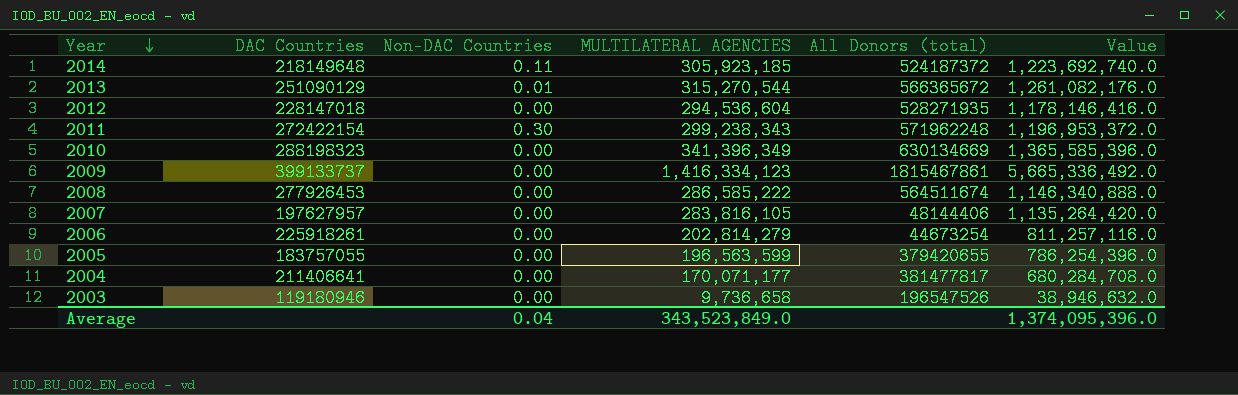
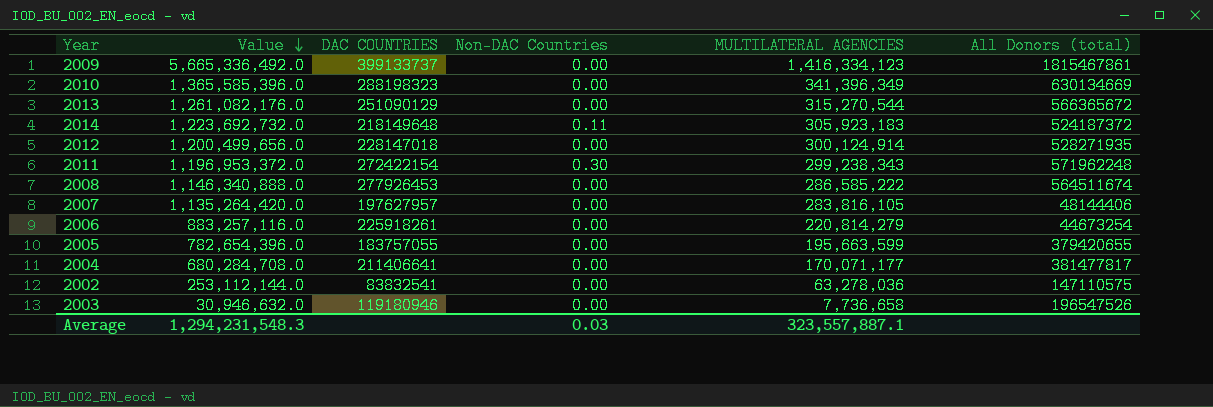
row order: Year descending -> Value descending
column Value | position: 6 -> 2
column name: DAC Countries -> DAC COUNTRIES
2013 | Non-DAC Countries: 0.01 -> 0.00
2014 | Value: 1,223,692,740.0 -> 1,223,692,732.0
2014 | MULTILATERAL AGENCIES: 305,923,185 -> 305,923,183
2012 | Value: 1,178,146,416.0 -> 1,200,499,656.0
2012 | MULTILATERAL AGENCIES: 294,536,604 -> 300,124,914
2006 | Value: 811,257,116.0 -> 883,257,116.0
2006 | MULTILATERAL AGENCIES: 202,814,279 -> 220,814,279
2005 | Value: 786,254,396.0 -> 782,654,396.0
2005 | MULTILATERAL AGENCIES: 196,563,599 -> 195,663,599
row 2002: none -> 253,112,144.0 | 83832541 | 0.00 | 63,278,036 | 147110575
2003 | Value: 38,946,632.0 -> 30,946,632.0
2003 | MULTILATERAL AGENCIES: 9,736,658 -> 7,736,658
Average | Value: 1,374,095,396.0 -> 1,294,231,548.3
Average | Non-DAC Countries: 0.04 -> 0.03
Average | MULTILATERAL AGENCIES: 343,523,849.0 -> 323,557,887.1

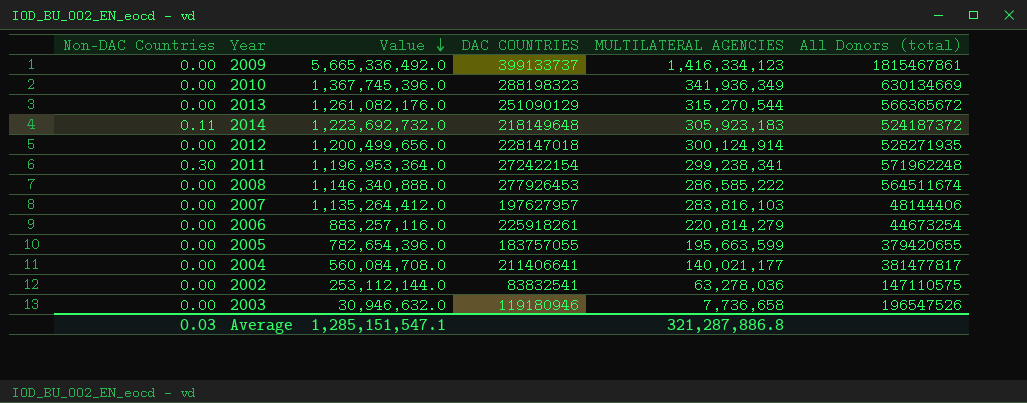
column Non-DAC Countries | position: 4 -> 1
2010 | Value: 1,365,585,396.0 -> 1,367,745,396.0
2010 | MULTILATERAL AGENCIES: 341,396,349 -> 341,936,349
2011 | Value: 1,196,953,372.0 -> 1,196,953,364.0
2011 | MULTILATERAL AGENCIES: 299,238,343 -> 299,238,341
2007 | Value: 1,135,264,420.0 -> 1,135,264,412.0
2007 | MULTILATERAL AGENCIES: 283,816,105 -> 283,816,103
2004 | Value: 680,284,708.0 -> 560,084,708.0
2004 | MULTILATERAL AGENCIES: 170,071,177 -> 140,021,177
Average | Value: 1,294,231,548.3 -> 1,285,151,547.1
Average | MULTILATERAL AGENCIES: 323,557,887.1 -> 321,287,886.8

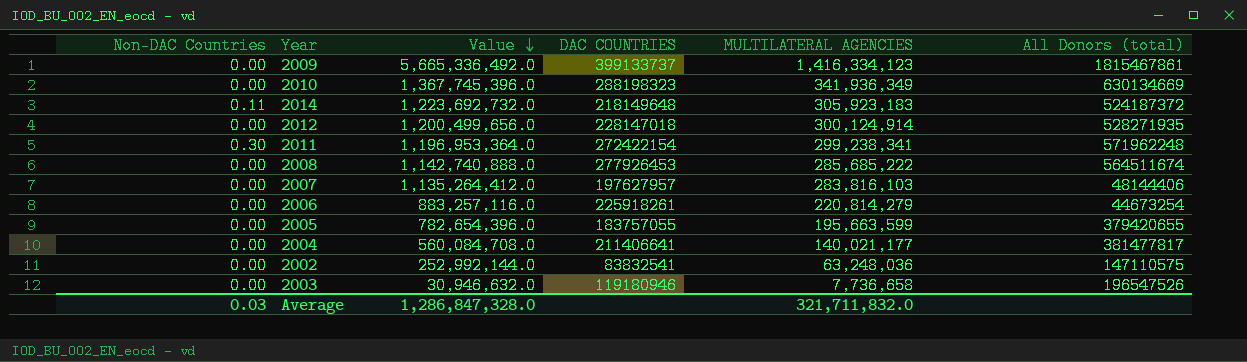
row 2013: 0.00 | 1,261,082,176.0 | 251090129 | 315,270,544 | 566365672 -> none
2008 | Value: 1,146,340,888.0 -> 1,142,740,888.0
2008 | MULTILATERAL AGENCIES: 286,585,222 -> 285,685,222
2002 | Value: 253,112,144.0 -> 252,992,144.0
2002 | MULTILATERAL AGENCIES: 63,278,036 -> 63,248,036
Average | Value: 1,285,151,547.1 -> 1,286,847,328.0
Average | MULTILATERAL AGENCIES: 321,287,886.8 -> 321,711,832.0

